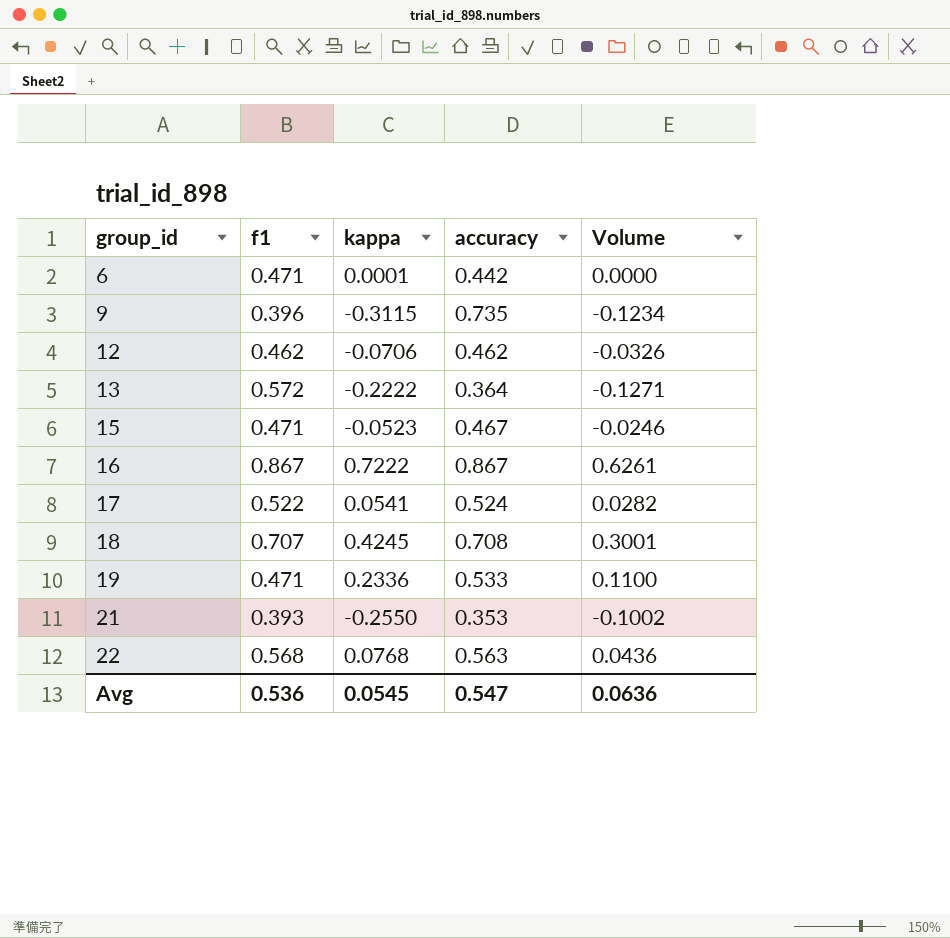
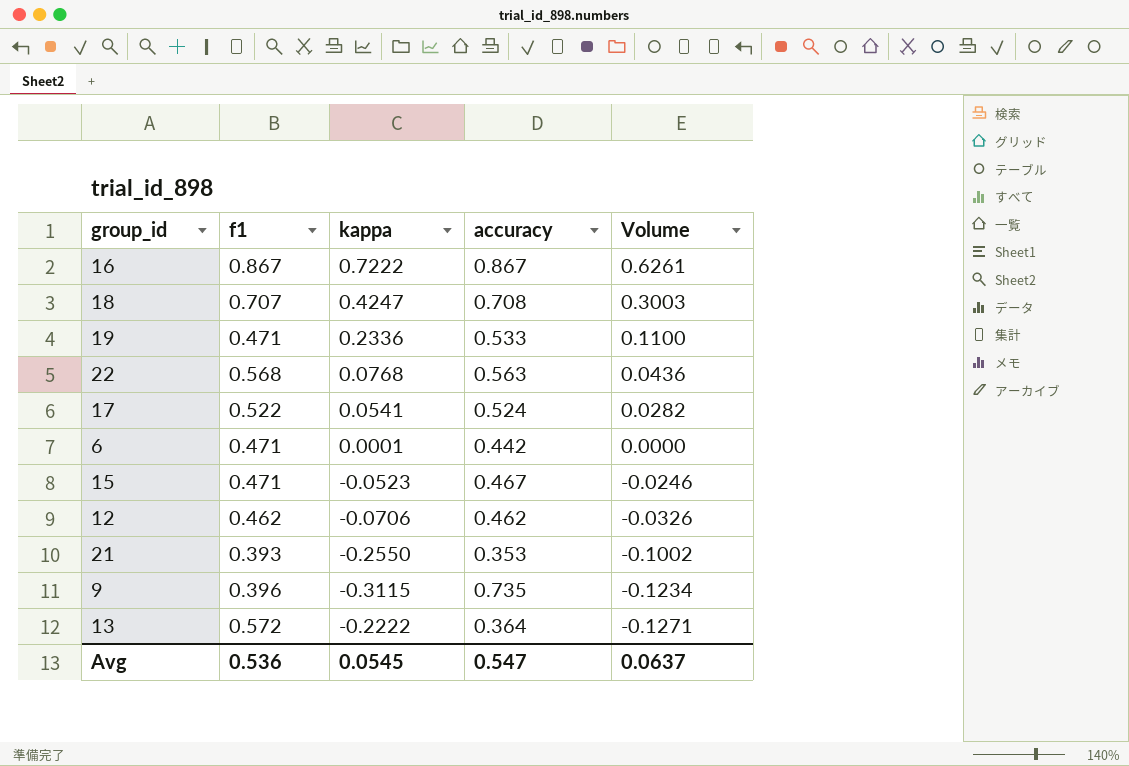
row order: group_id ascending -> Volume descending
18 | kappa: 0.4245 -> 0.4247
18 | Volume: 0.3001 -> 0.3003
Avg | Volume: 0.0636 -> 0.0637

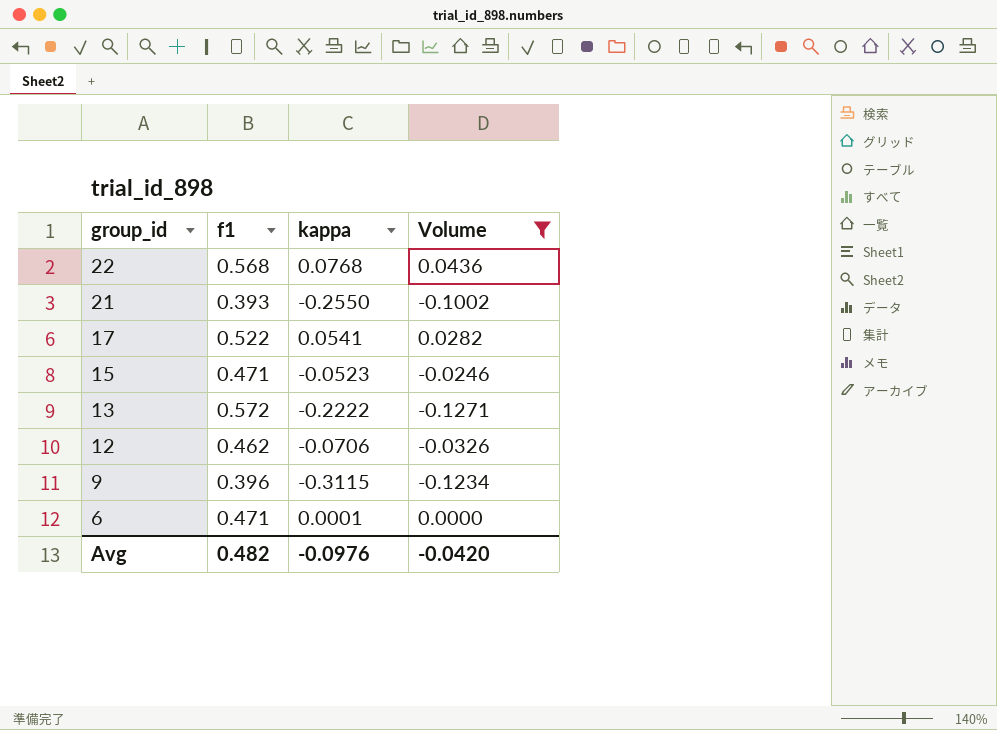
filter: none -> Volume <= 0.0436
row order: Volume descending -> group_id descending
column accuracy | position: 4 -> none
Avg | f1: 0.536 -> 0.482
Avg | kappa: 0.0545 -> -0.0976
Avg | Volume: 0.0637 -> -0.0420

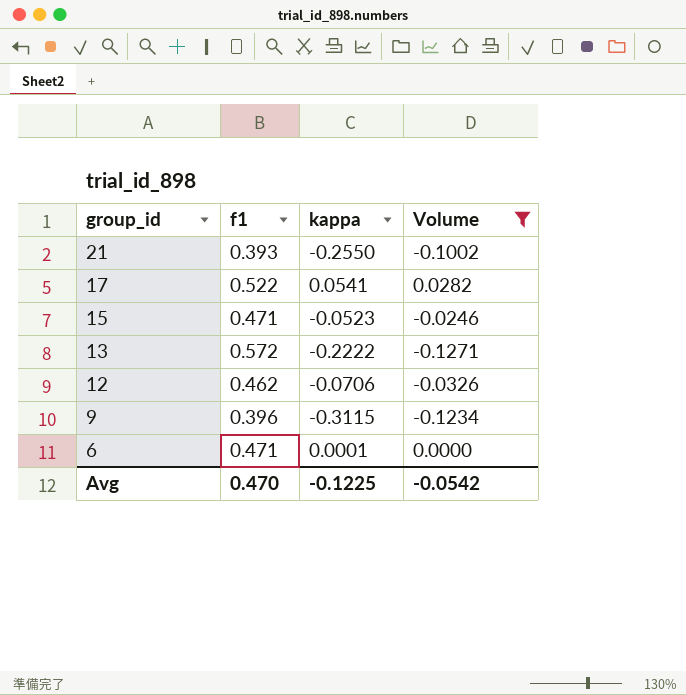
row 22: 0.568 | 0.0768 | 0.0436 -> none
Avg | f1: 0.482 -> 0.470
Avg | kappa: -0.0976 -> -0.1225
Avg | Volume: -0.0420 -> -0.0542

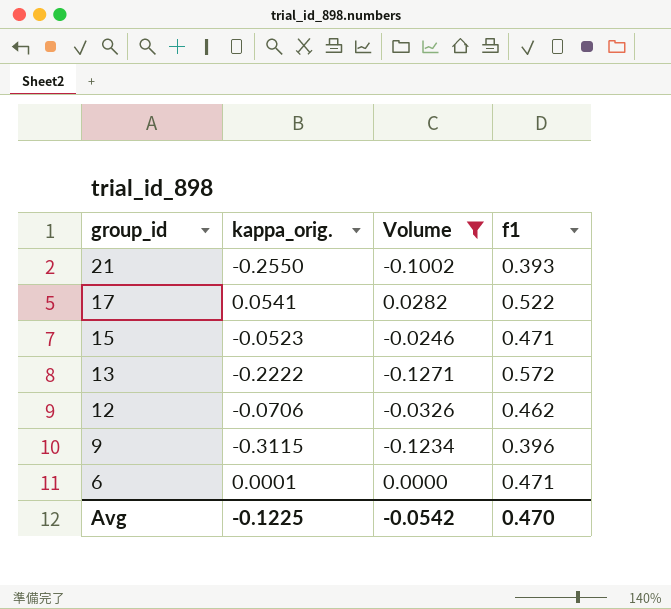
column name: kappa -> kappa_orig.
column f1 | position: 2 -> 4

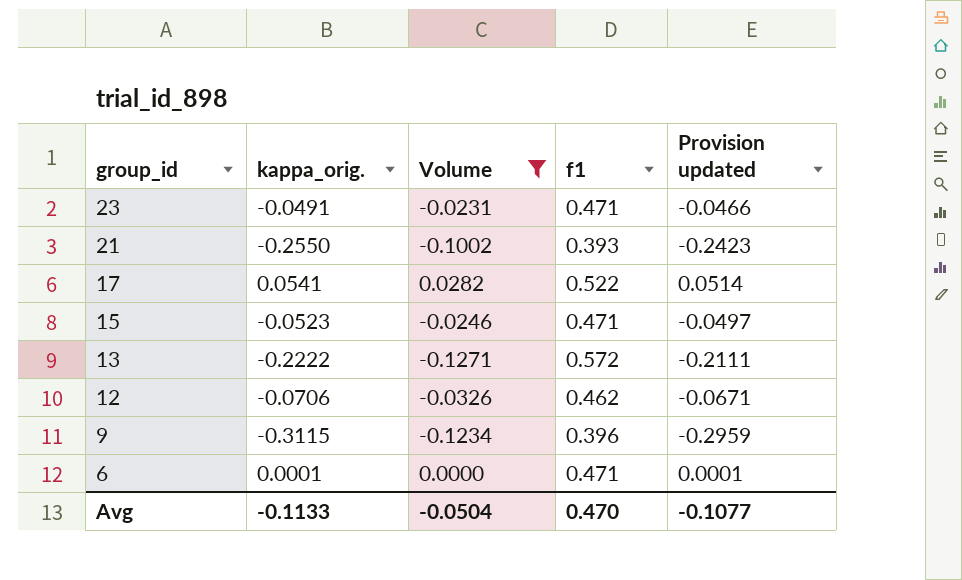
column Provision updated | formula: none -> [kappa_orig.] * 0.95
row 23: none -> -0.0491 | -0.0231 | 0.471 | -0.0466
Avg | kappa_orig.: -0.1225 -> -0.1133
Avg | Volume: -0.0542 -> -0.0504

